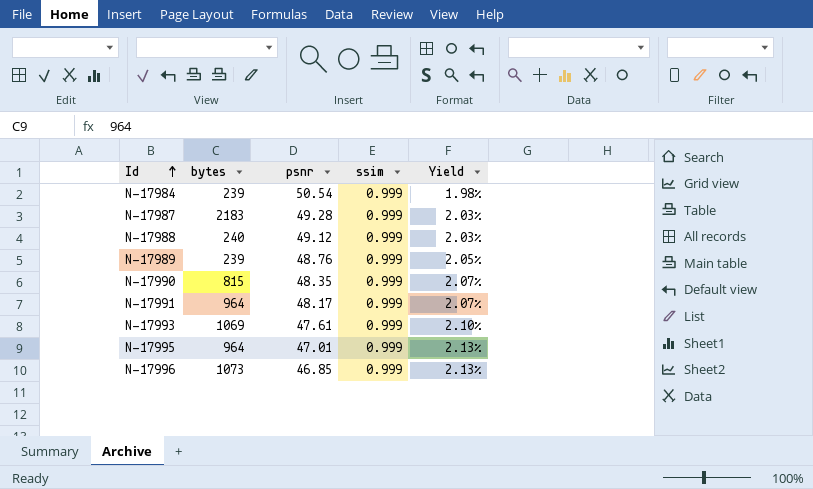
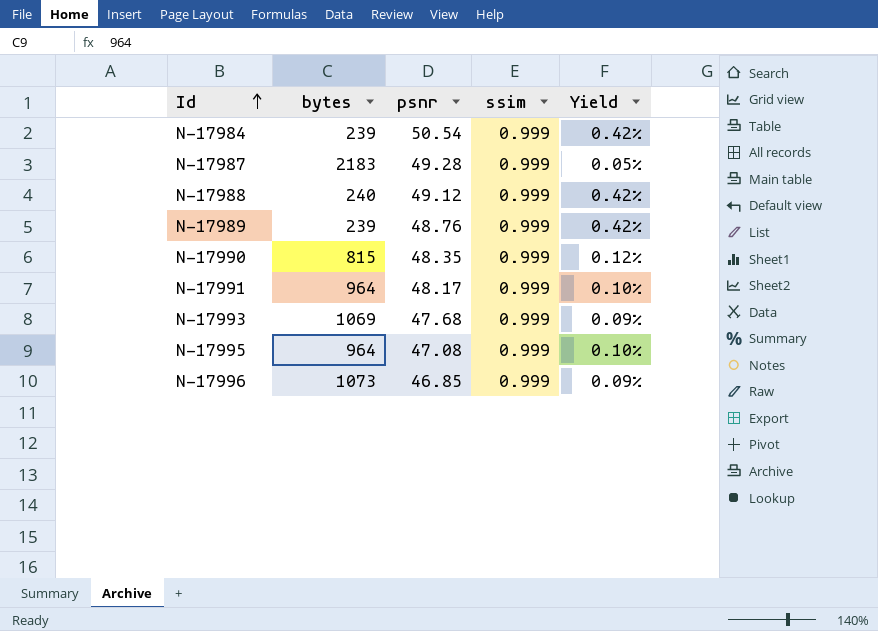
column Yield | formula: [ssim] / [psnr] -> [ssim] / [bytes]
N-17993 | psnr: 47.61 -> 47.68
N-17995 | psnr: 47.01 -> 47.08

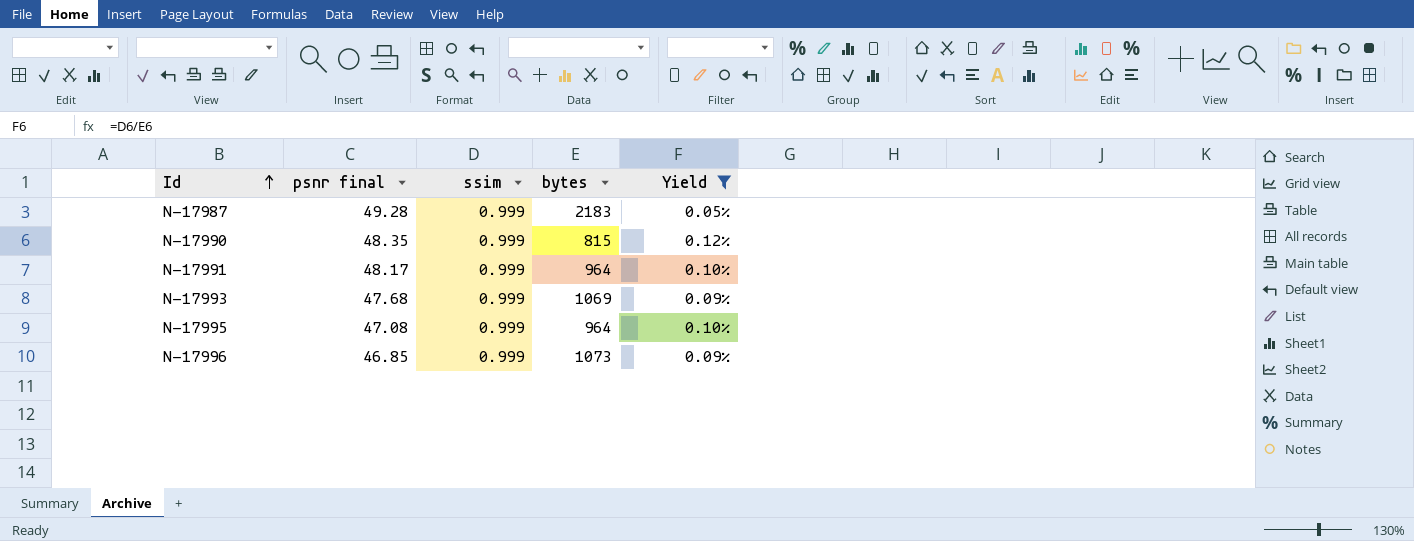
filter: none -> Yield != 0.42%
column name: psnr -> psnr final
column bytes | position: 2 -> 4

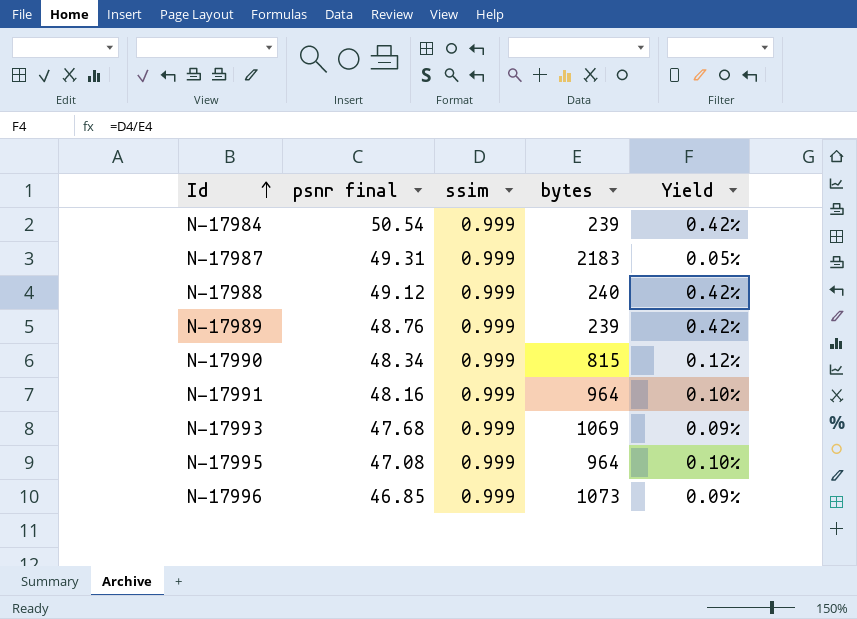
filter: Yield != 0.42% -> none
N-17987 | psnr final: 49.28 -> 49.31
N-17990 | psnr final: 48.35 -> 48.34
N-17991 | psnr final: 48.17 -> 48.16

